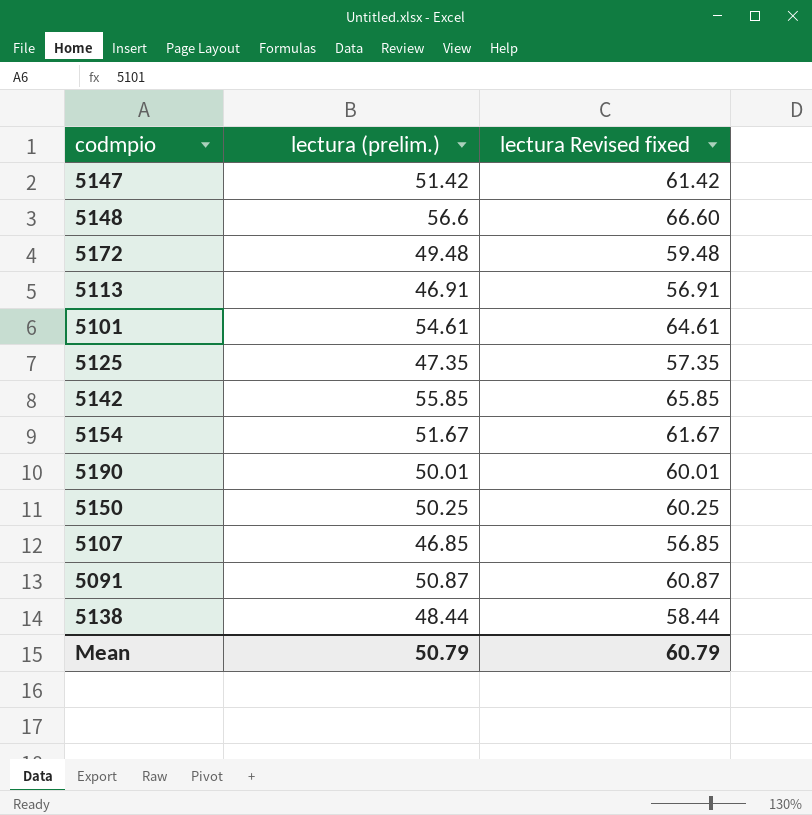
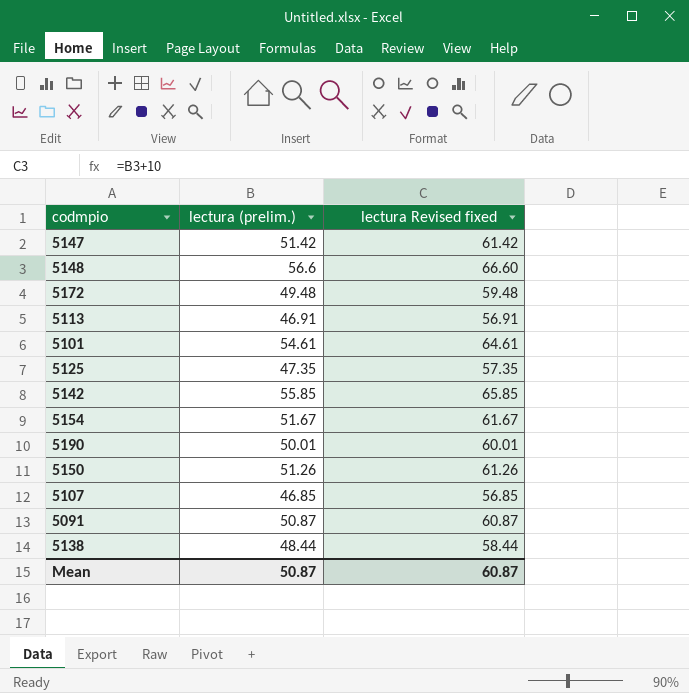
5150 | lectura (prelim.): 50.25 -> 51.26
5150 | lectura Revised fixed: 60.25 -> 61.26
Mean | lectura (prelim.): 50.79 -> 50.87
Mean | lectura Revised fixed: 60.79 -> 60.87

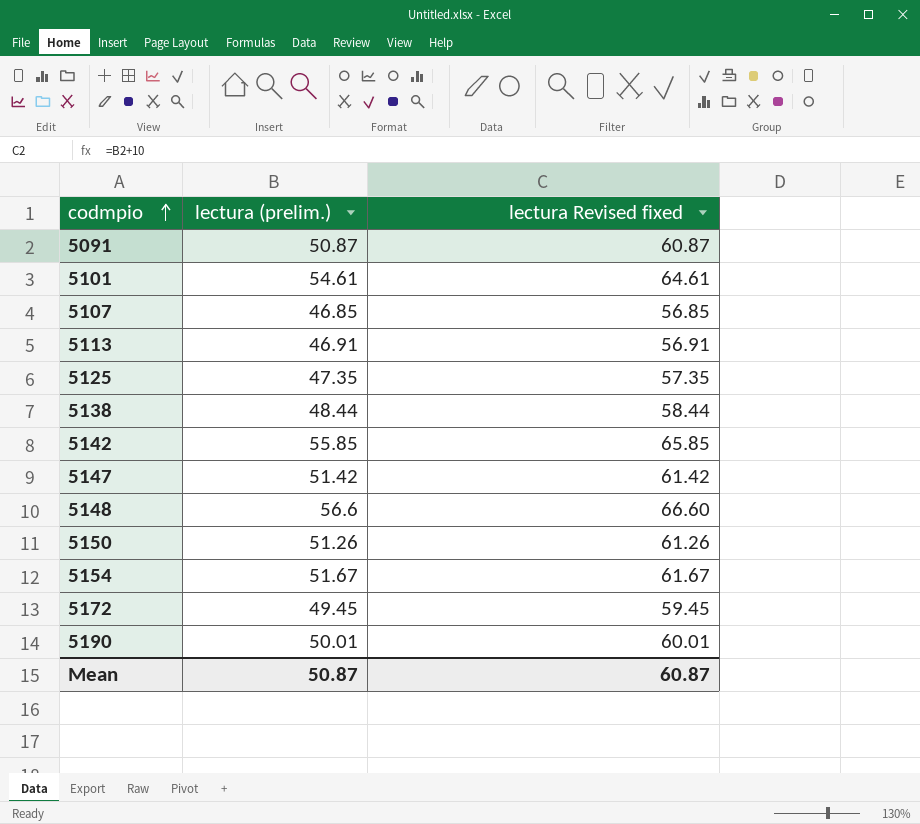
row order: none -> codmpio ascending
5172 | lectura (prelim.): 49.48 -> 49.45
5172 | lectura Revised fixed: 59.48 -> 59.45

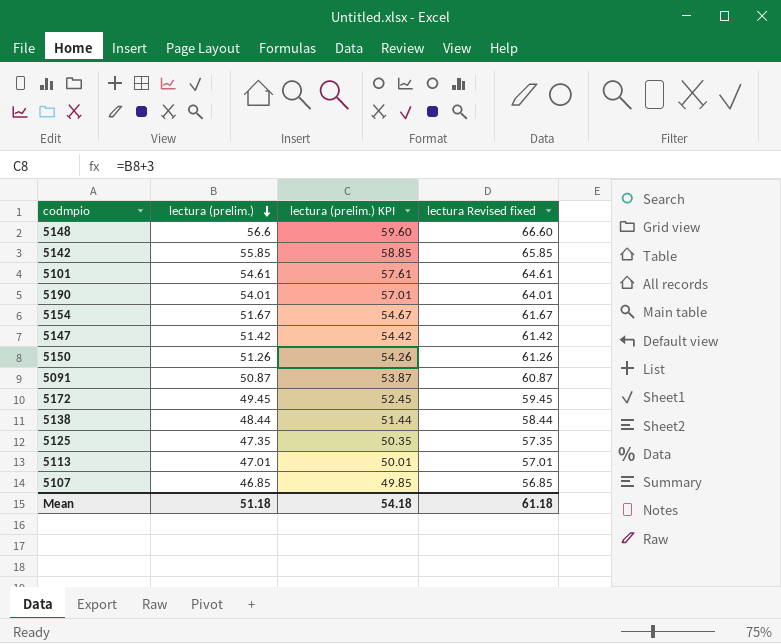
row order: codmpio ascending -> lectura (prelim.) descending
column lectura (prelim.) KPI | formula: none -> [lectura (prelim.)] + 3
5190 | lectura (prelim.): 50.01 -> 54.01
5190 | lectura Revised fixed: 60.01 -> 64.01
5113 | lectura (prelim.): 46.91 -> 47.01
5113 | lectura Revised fixed: 56.91 -> 57.01
Mean | lectura (prelim.): 50.87 -> 51.18
Mean | lectura Revised fixed: 60.87 -> 61.18

